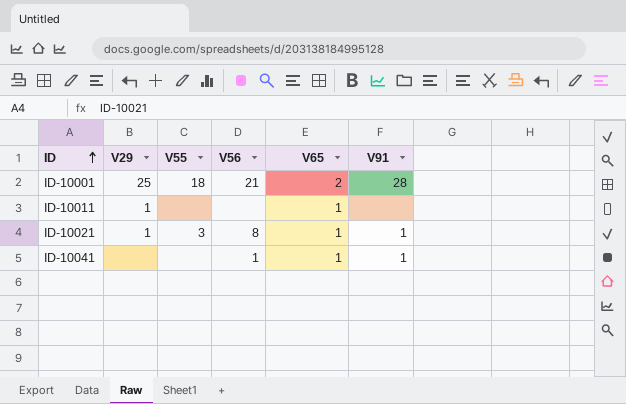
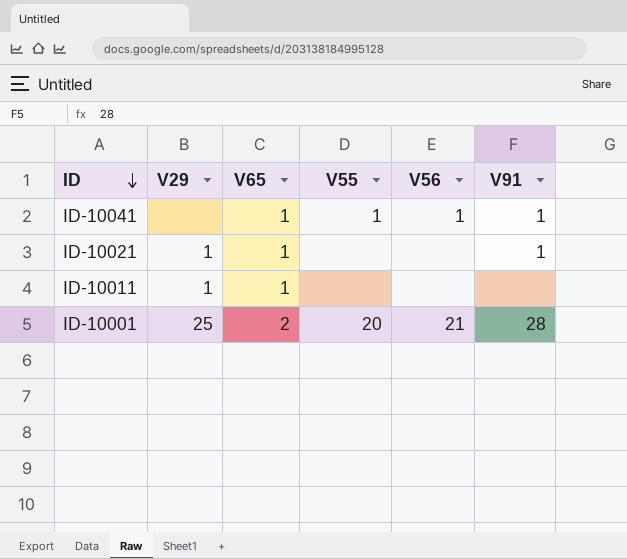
row order: ID ascending -> ID descending
column V65 | position: 5 -> 3
ID-10041 | V55: none -> 1
ID-10021 | V55: 3 -> none
ID-10021 | V56: 8 -> none
ID-10001 | V55: 18 -> 20

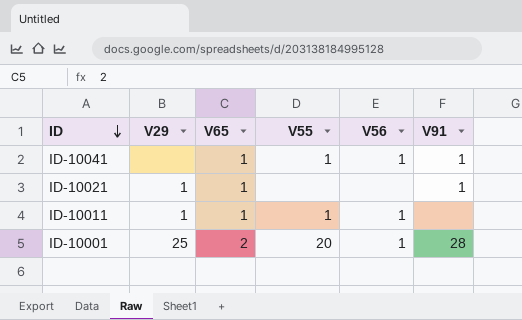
ID-10011 | V55: none -> 1
ID-10011 | V56: none -> 1
ID-10001 | V56: 21 -> 1

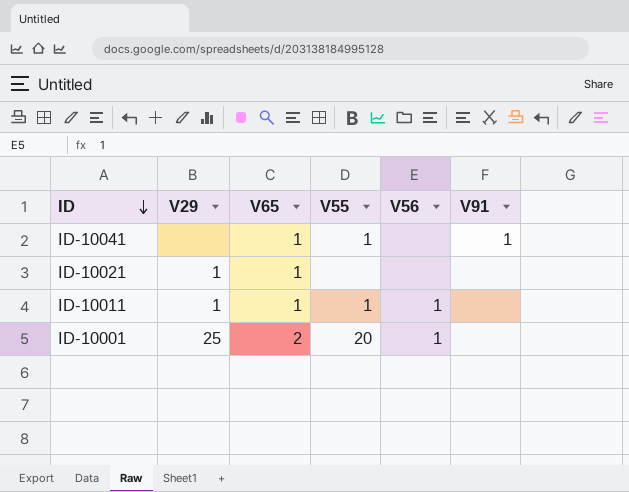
ID-10041 | V56: 1 -> none
ID-10021 | V91: 1 -> none
ID-10001 | V91: 28 -> none

